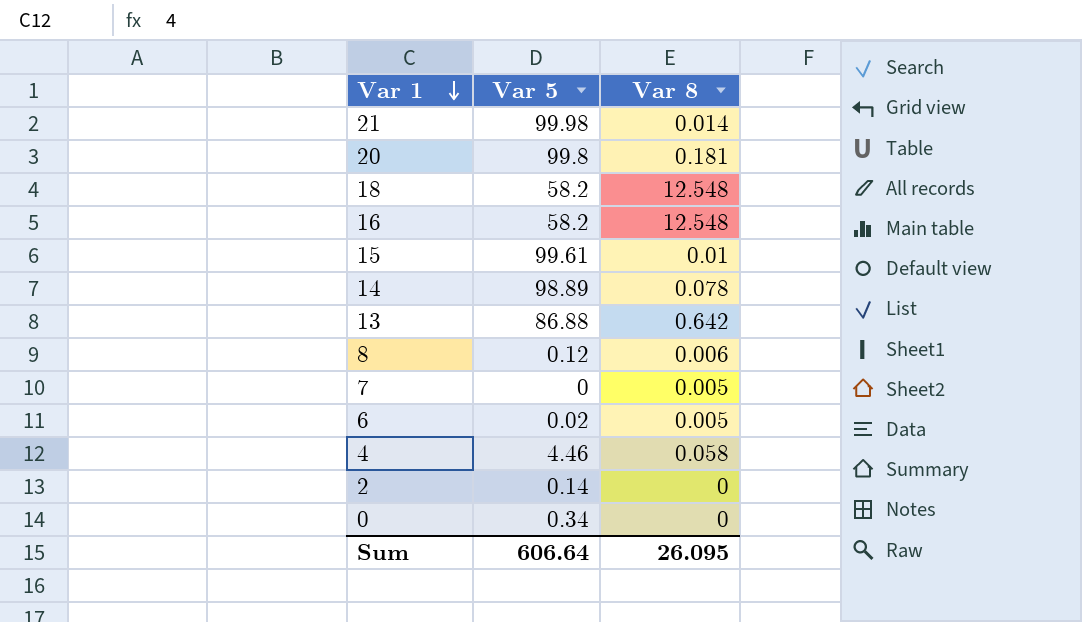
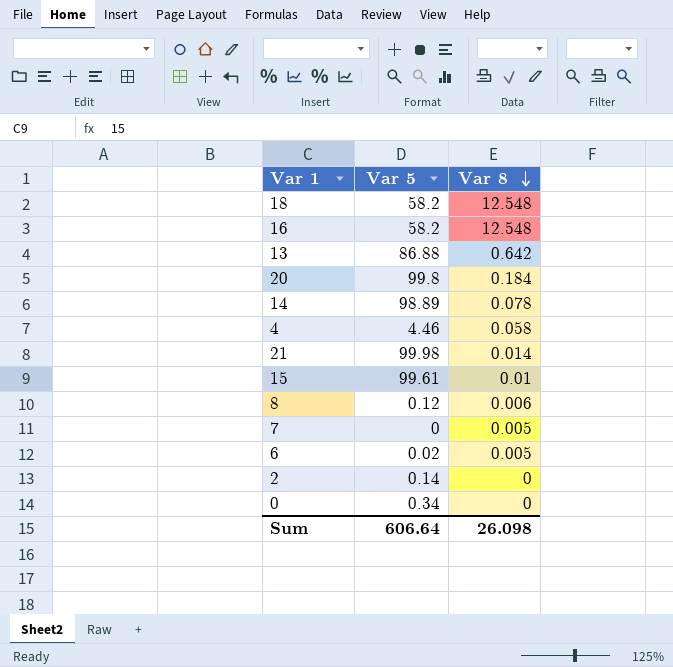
row order: Var 1 descending -> Var 8 descending
20 | Var 8: 0.181 -> 0.184
Sum | Var 8: 26.095 -> 26.098

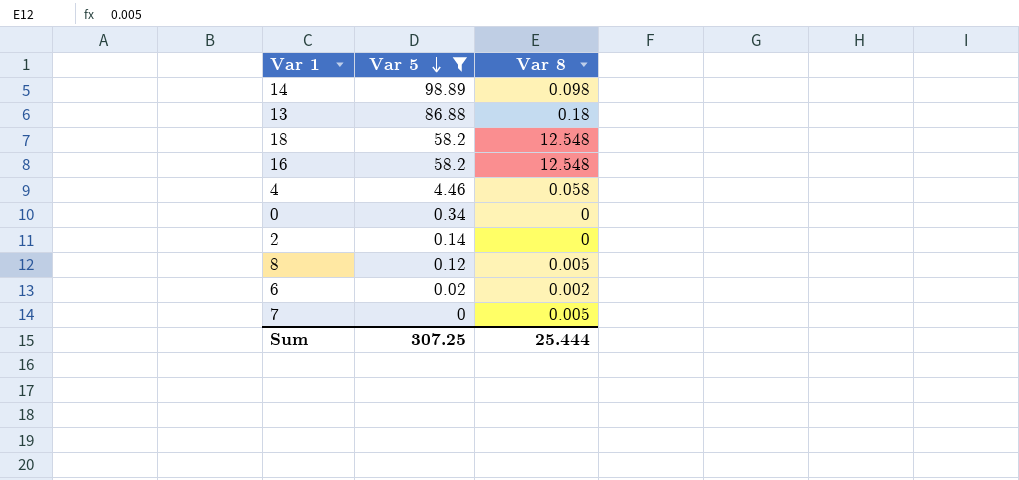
filter: none -> Var 5 <= 98.89
row order: Var 8 descending -> Var 5 descending
14 | Var 8: 0.078 -> 0.098
13 | Var 8: 0.642 -> 0.18
8 | Var 8: 0.006 -> 0.005
6 | Var 8: 0.005 -> 0.002
Sum | Var 5: 606.64 -> 307.25
Sum | Var 8: 26.098 -> 25.444

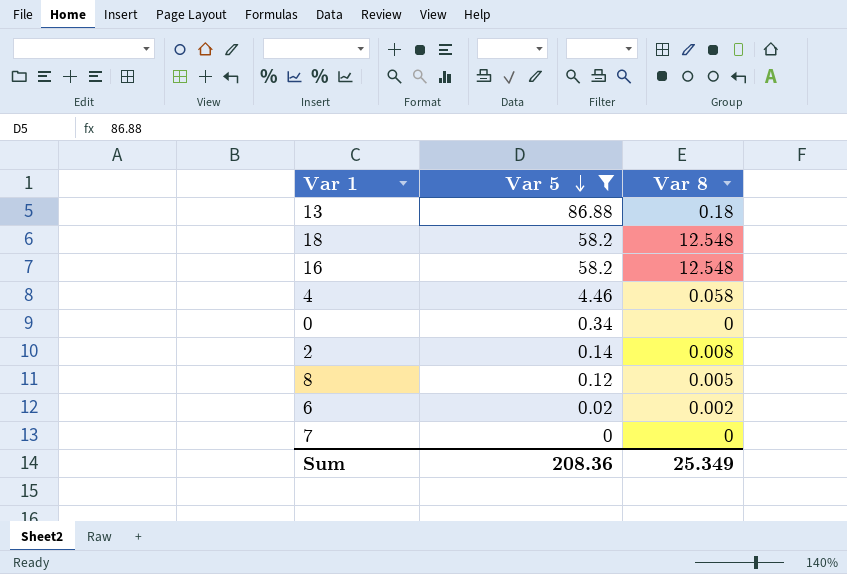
row 14: 98.89 | 0.098 -> none
2 | Var 8: 0 -> 0.008
7 | Var 8: 0.005 -> 0
Sum | Var 5: 307.25 -> 208.36
Sum | Var 8: 25.444 -> 25.349

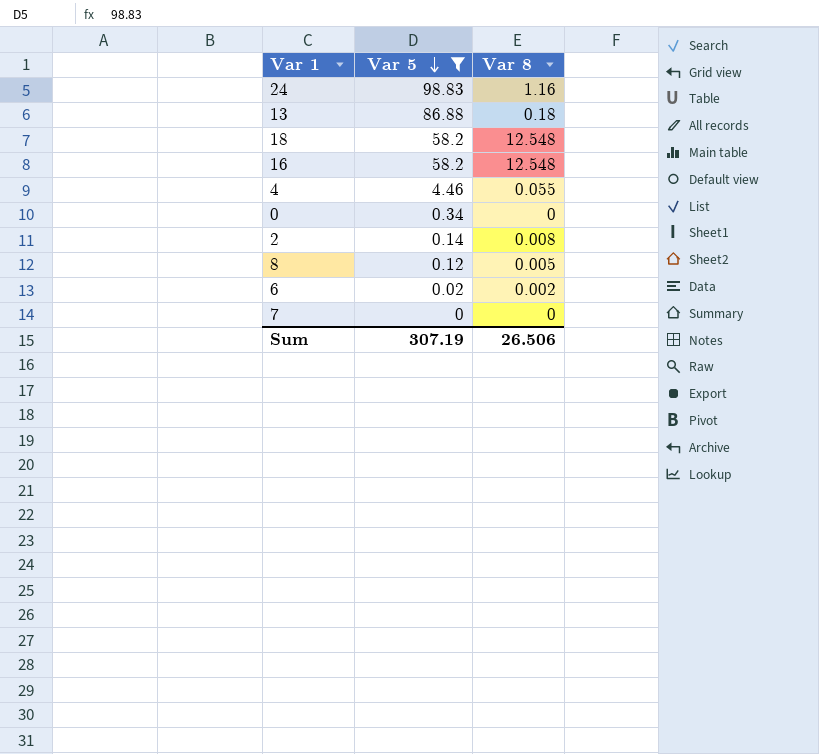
row 24: none -> 98.83 | 1.16
4 | Var 8: 0.058 -> 0.055
Sum | Var 5: 208.36 -> 307.19
Sum | Var 8: 25.349 -> 26.506

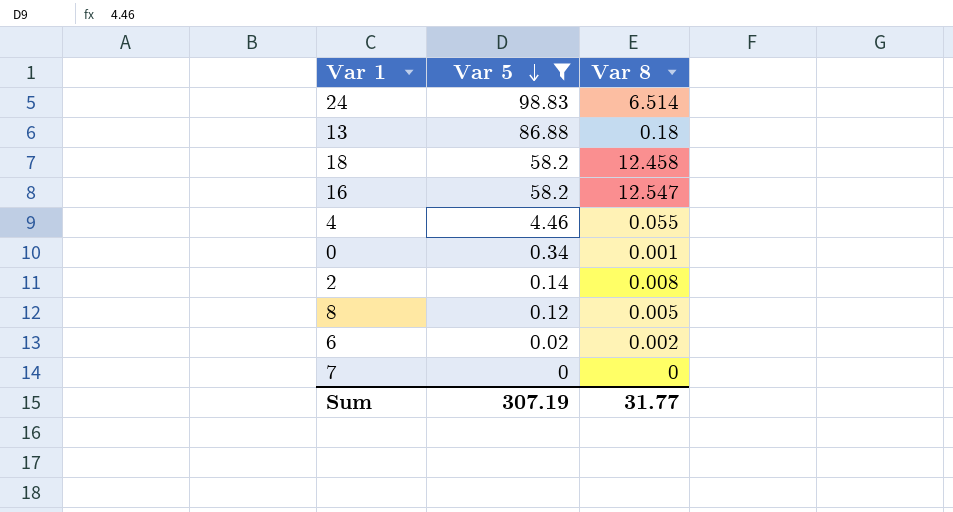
24 | Var 8: 1.16 -> 6.514
18 | Var 8: 12.548 -> 12.458
16 | Var 8: 12.548 -> 12.547
0 | Var 8: 0 -> 0.001
Sum | Var 8: 26.506 -> 31.77

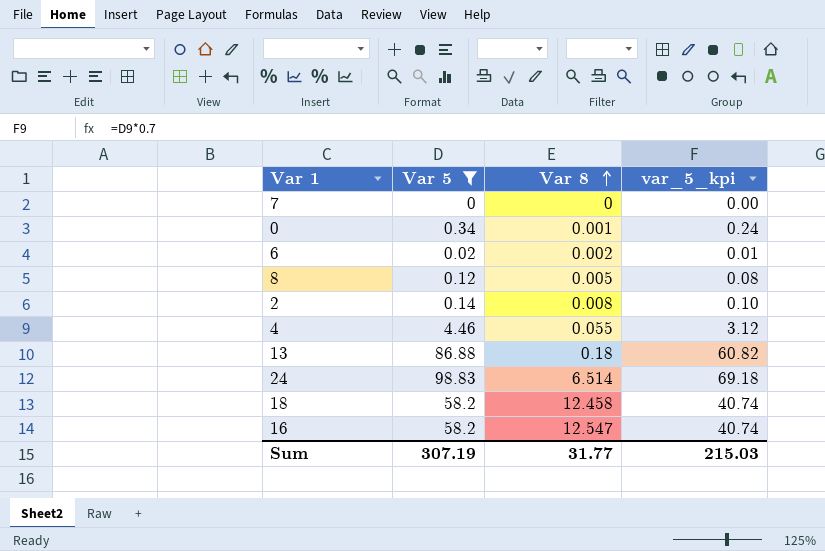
row order: Var 5 descending -> Var 8 ascending
column var_5_kpi | formula: none -> [Var 5] * 0.7

